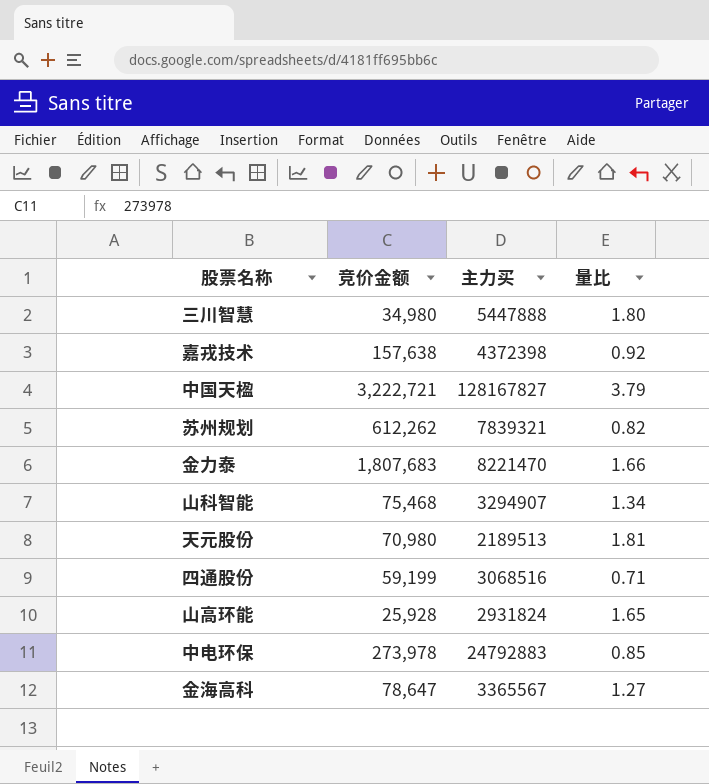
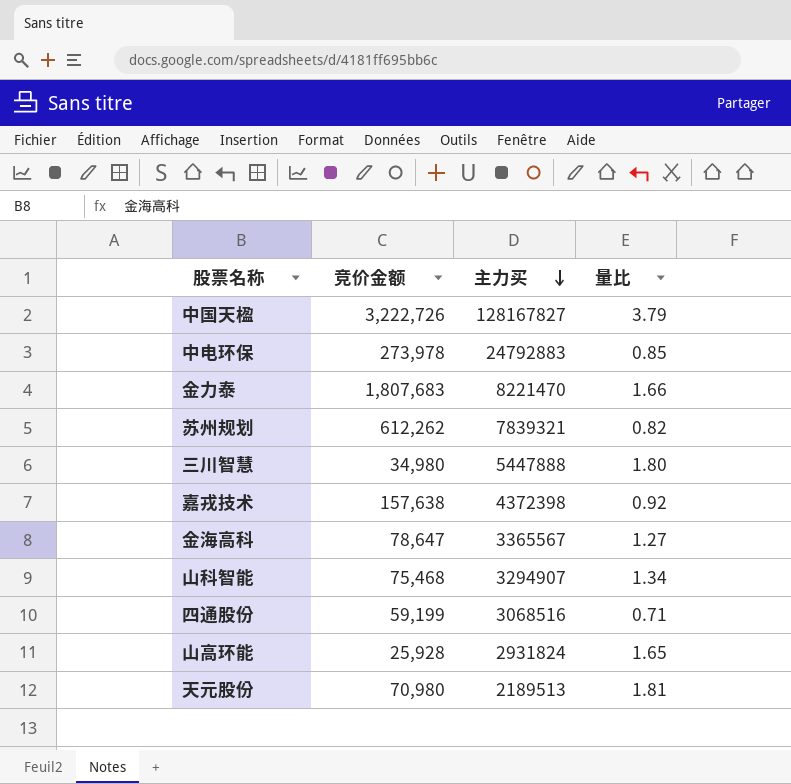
row order: none -> 主力买 descending
中国天楹 | 竞价金额: 3,222,721 -> 3,222,726

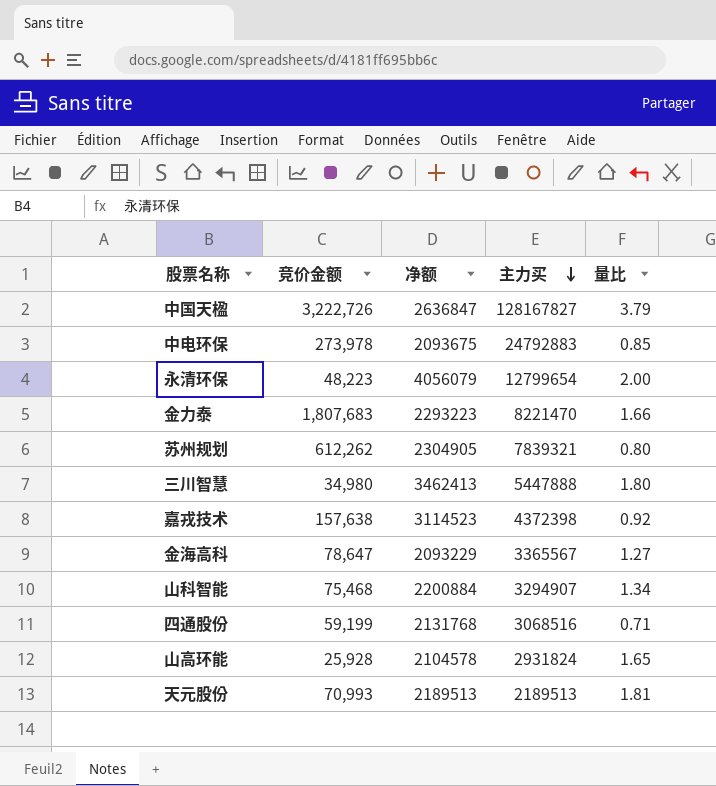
column 净额 | position: none -> 3
row 永清环保: none -> 48,223 | 4056079 | 12799654 | 2.00
苏州规划 | 量比: 0.82 -> 0.80
天元股份 | 竞价金额: 70,980 -> 70,993

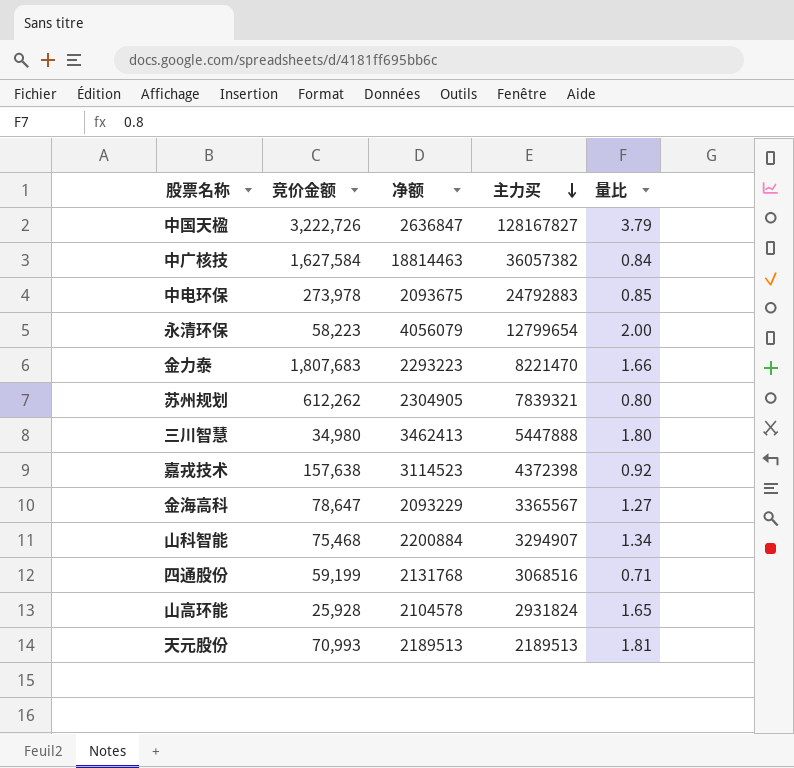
row 中广核技: none -> 1,627,584 | 18814463 | 36057382 | 0.84
永清环保 | 竞价金额: 48,223 -> 58,223

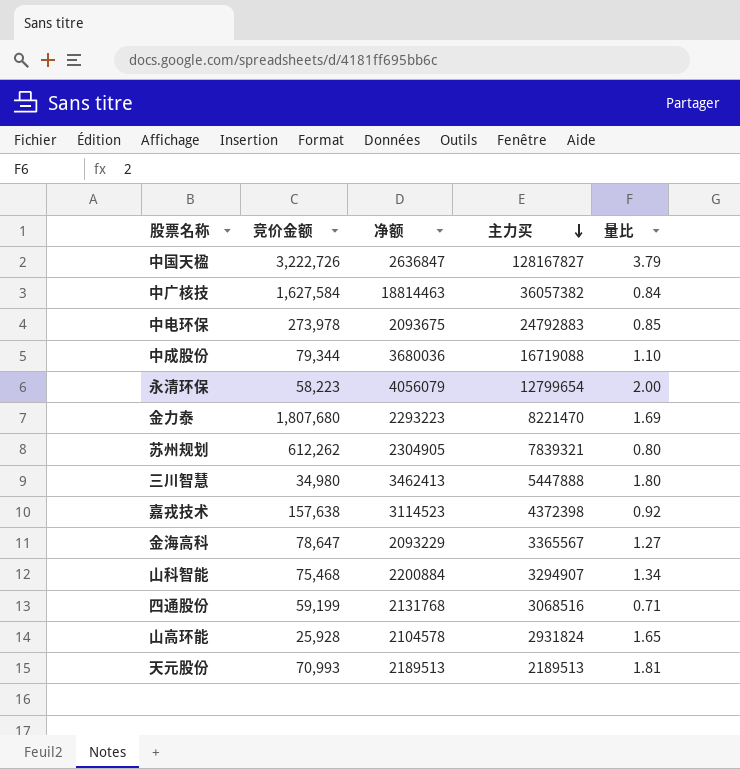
row 中成股份: none -> 79,344 | 3680036 | 16719088 | 1.10
金力泰 | 竞价金额: 1,807,683 -> 1,807,680
金力泰 | 量比: 1.66 -> 1.69

